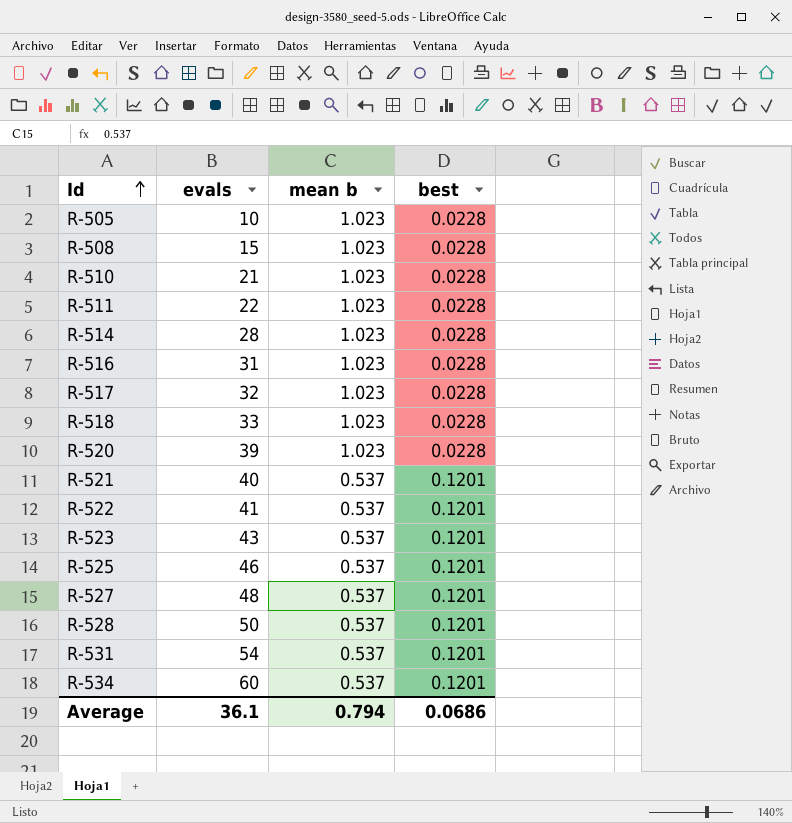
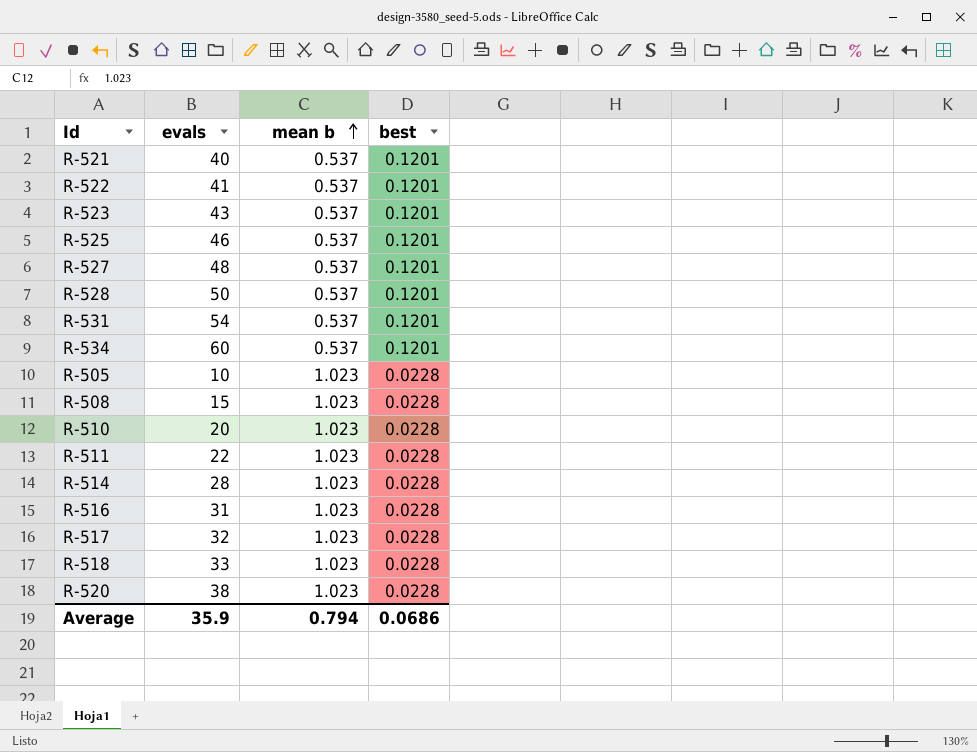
row order: Id ascending -> mean b ascending
R-510 | evals: 21 -> 20
R-520 | evals: 39 -> 38
Average | evals: 36.1 -> 35.9

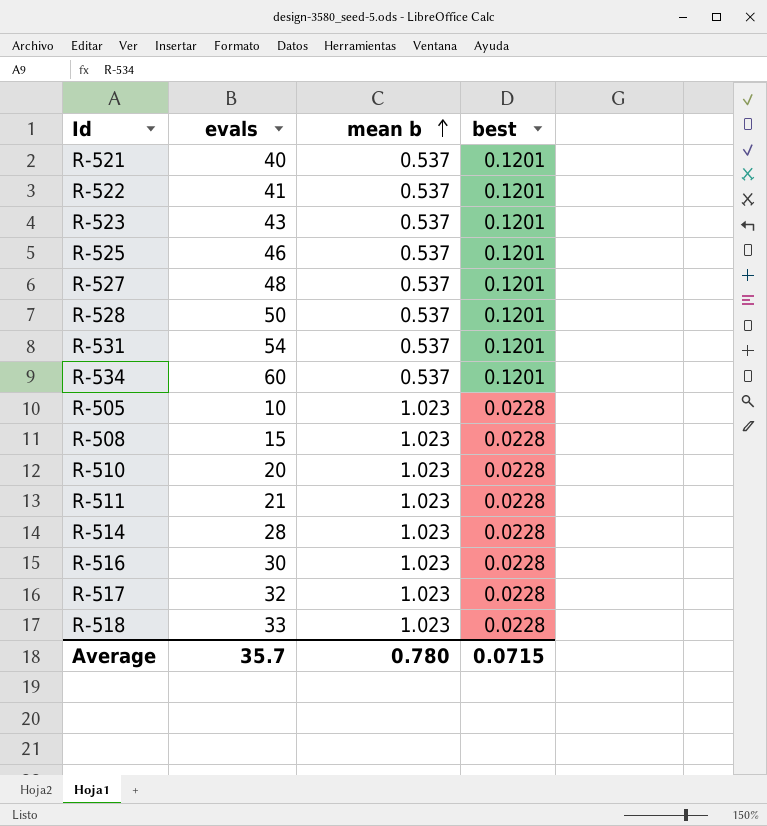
row R-520: 38 | 1.023 | 0.0228 -> none
R-511 | evals: 22 -> 21
R-516 | evals: 31 -> 30
Average | evals: 35.9 -> 35.7
Average | mean b: 0.794 -> 0.780
Average | best: 0.0686 -> 0.0715

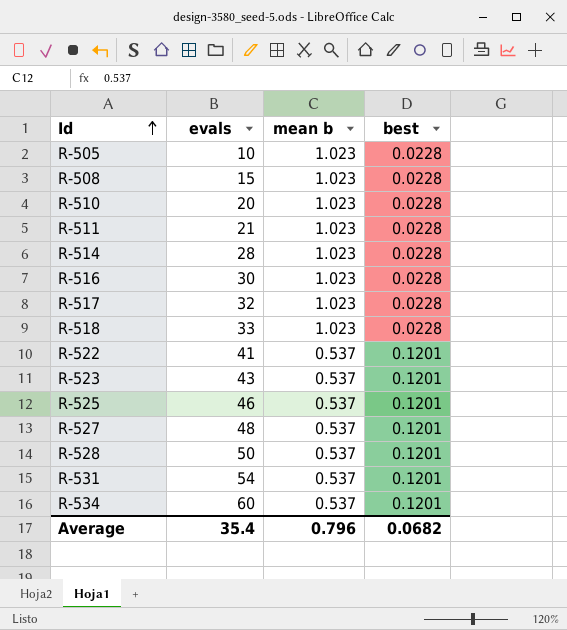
row order: mean b ascending -> Id ascending
row R-521: 40 | 0.537 | 0.1201 -> none
Average | evals: 35.7 -> 35.4
Average | mean b: 0.780 -> 0.796
Average | best: 0.0715 -> 0.0682

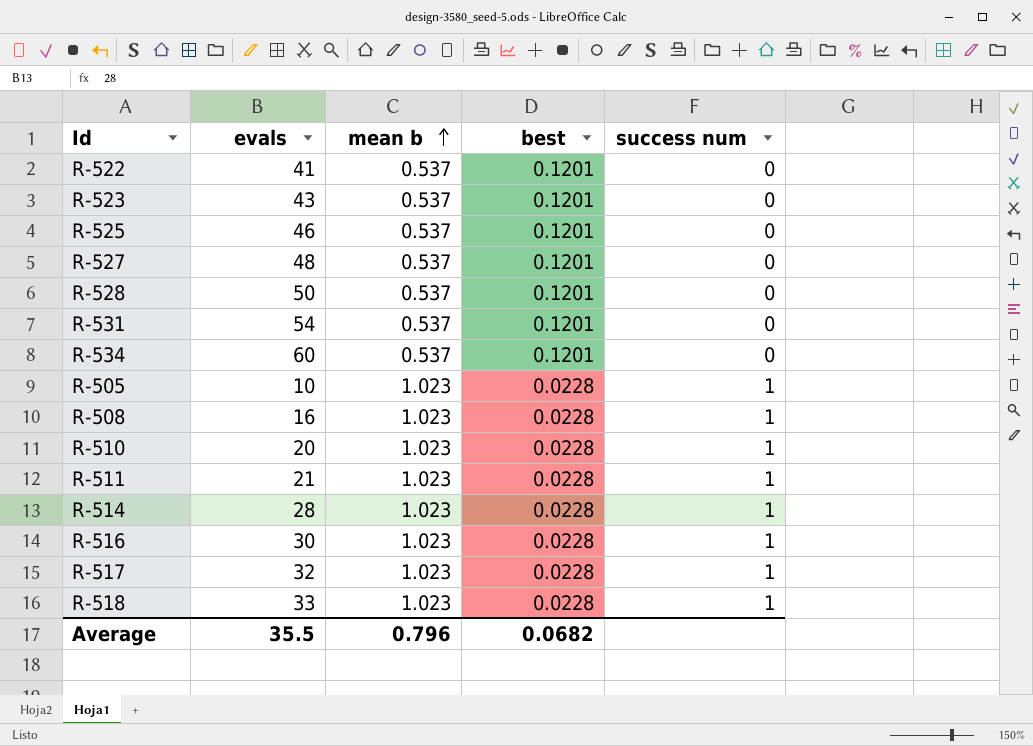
row order: Id ascending -> mean b ascending
column success num | position: none -> 5
R-508 | evals: 15 -> 16
Average | evals: 35.4 -> 35.5

